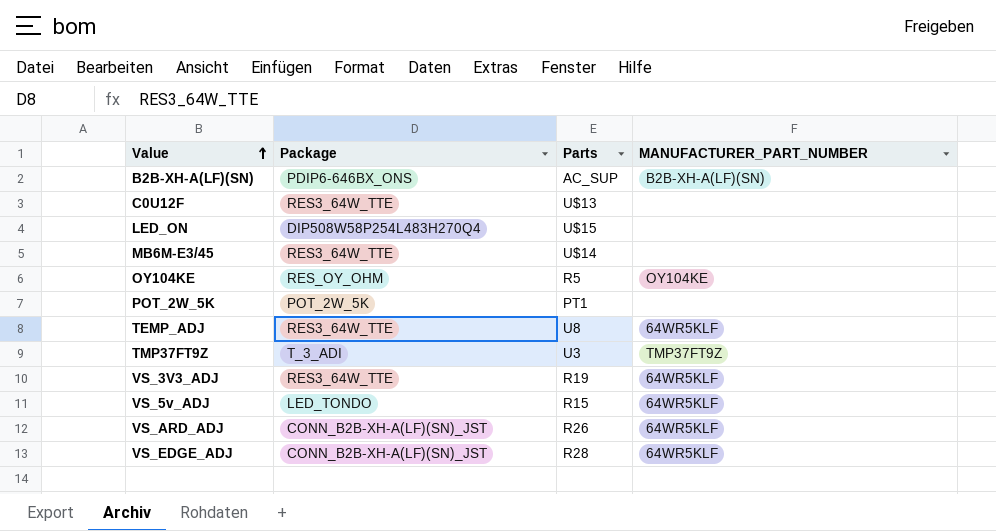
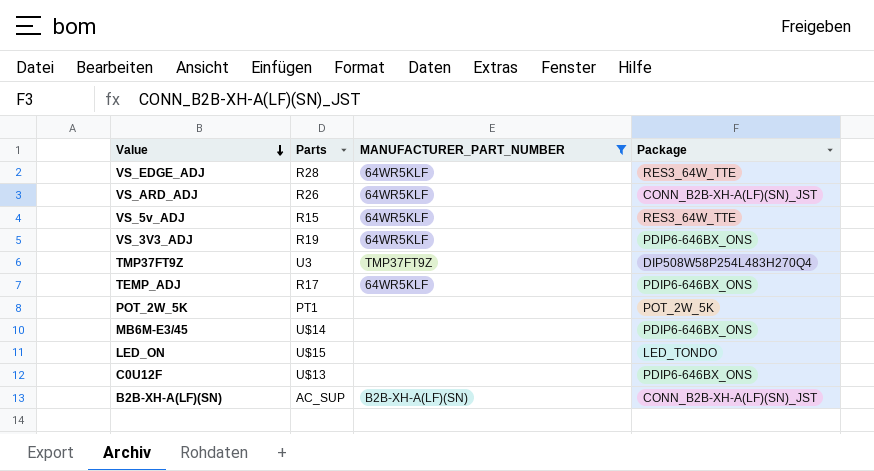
filter: none -> MANUFACTURER_PART_NUMBER != OY104KE
row order: Value ascending -> Value descending
column Package | position: 2 -> 4
VS_EDGE_ADJ | Package: CONN_B2B-XH-A(LF)(SN)_JST -> RES3_64W_TTE
VS_5v_ADJ | Package: LED_TONDO -> RES3_64W_TTE
VS_3V3_ADJ | Package: RES3_64W_TTE -> PDIP6-646BX_ONS
TMP37FT9Z | Package: T_3_ADI -> DIP508W58P254L483H270Q4
TEMP_ADJ | Parts: U8 -> R17
TEMP_ADJ | Package: RES3_64W_TTE -> PDIP6-646BX_ONS
MB6M-E3/45 | Package: RES3_64W_TTE -> PDIP6-646BX_ONS
LED_ON | Package: DIP508W58P254L483H270Q4 -> LED_TONDO
C0U12F | Package: RES3_64W_TTE -> PDIP6-646BX_ONS
B2B-XH-A(LF)(SN) | Package: PDIP6-646BX_ONS -> CONN_B2B-XH-A(LF)(SN)_JST

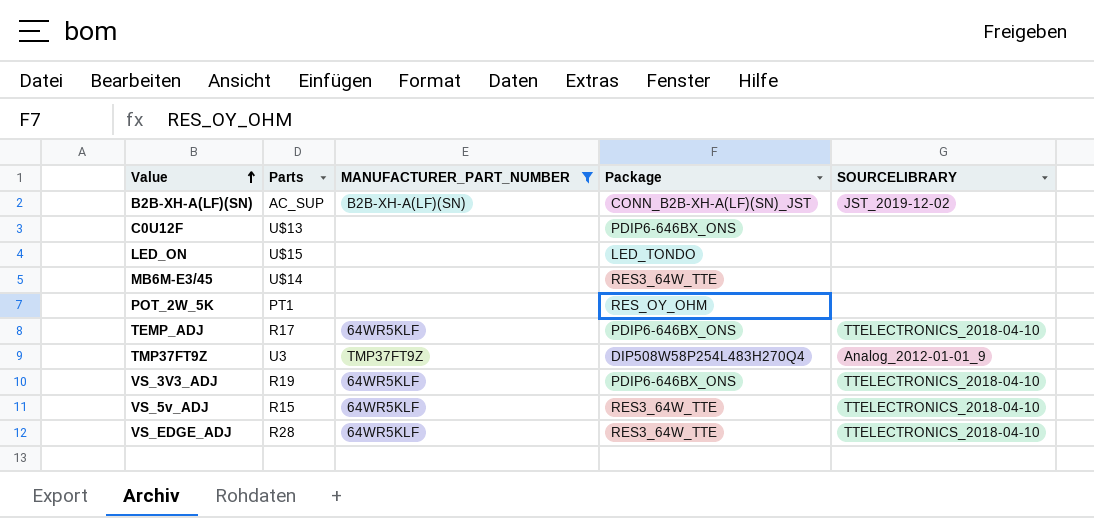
row order: Value descending -> Value ascending
column SOURCELIBRARY | position: none -> 5
row VS_ARD_ADJ: R26 | 64WR5KLF | CONN_B2B-XH-A(LF)(SN)_JST -> none
MB6M-E3/45 | Package: PDIP6-646BX_ONS -> RES3_64W_TTE
POT_2W_5K | Package: POT_2W_5K -> RES_OY_OHM

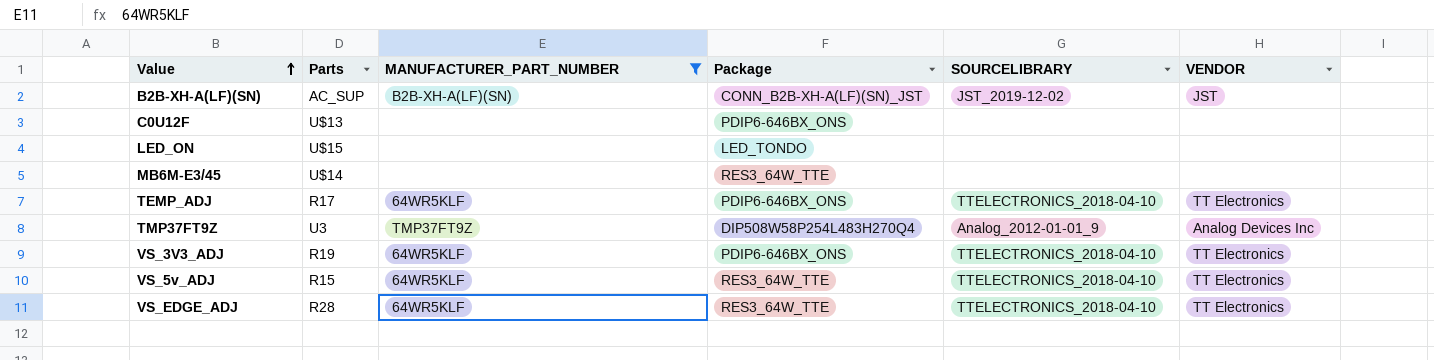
column VENDOR | position: none -> 6
row POT_2W_5K: PT1 | none | RES_OY_OHM | none -> none

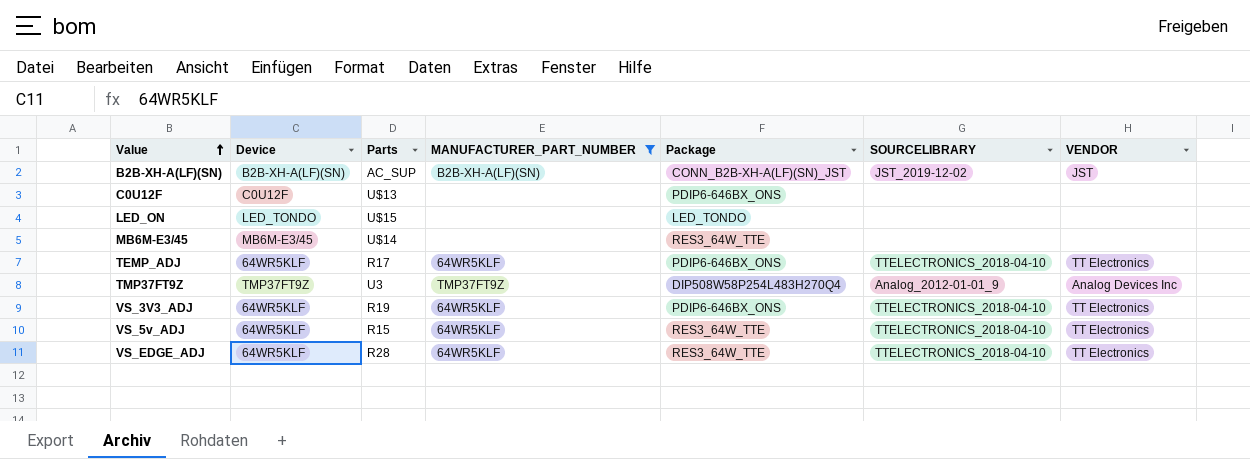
column Device | position: none -> 2

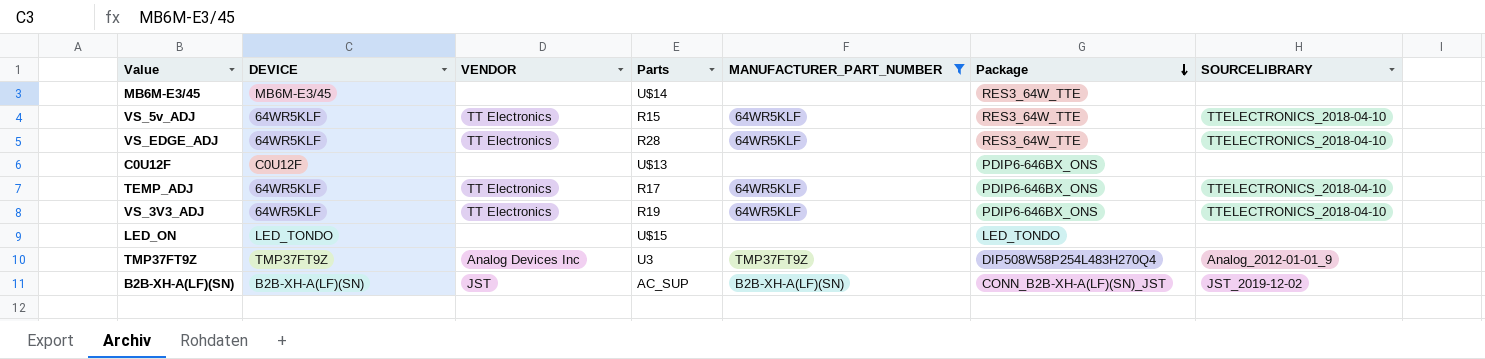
row order: Value ascending -> Package descending
column name: Device -> DEVICE
column VENDOR | position: 7 -> 3

